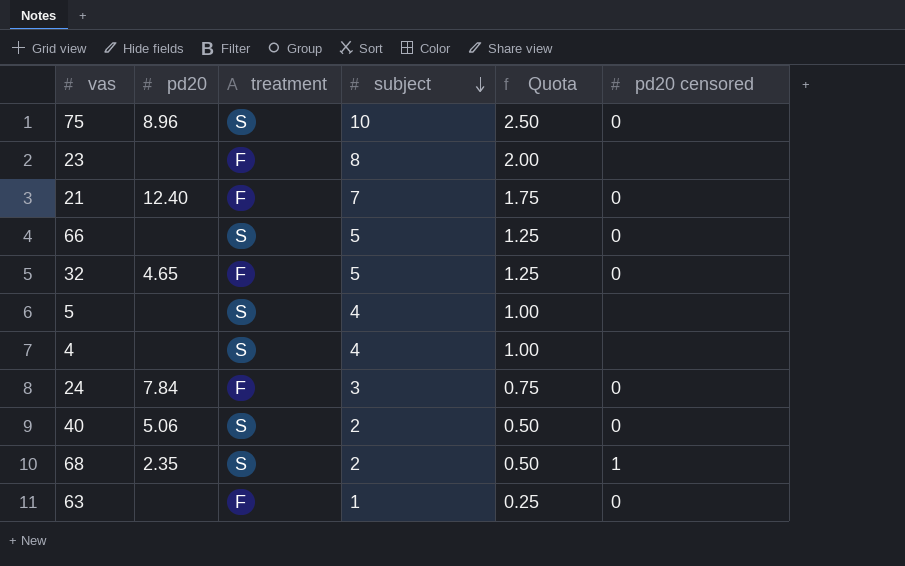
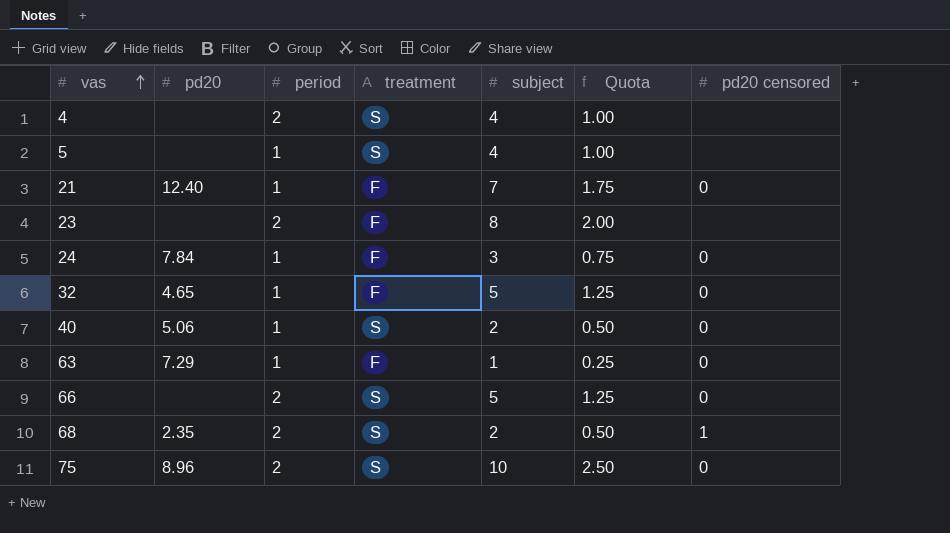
row order: subject descending -> vas ascending
column period | position: none -> 3
63 | pd20: none -> 7.29

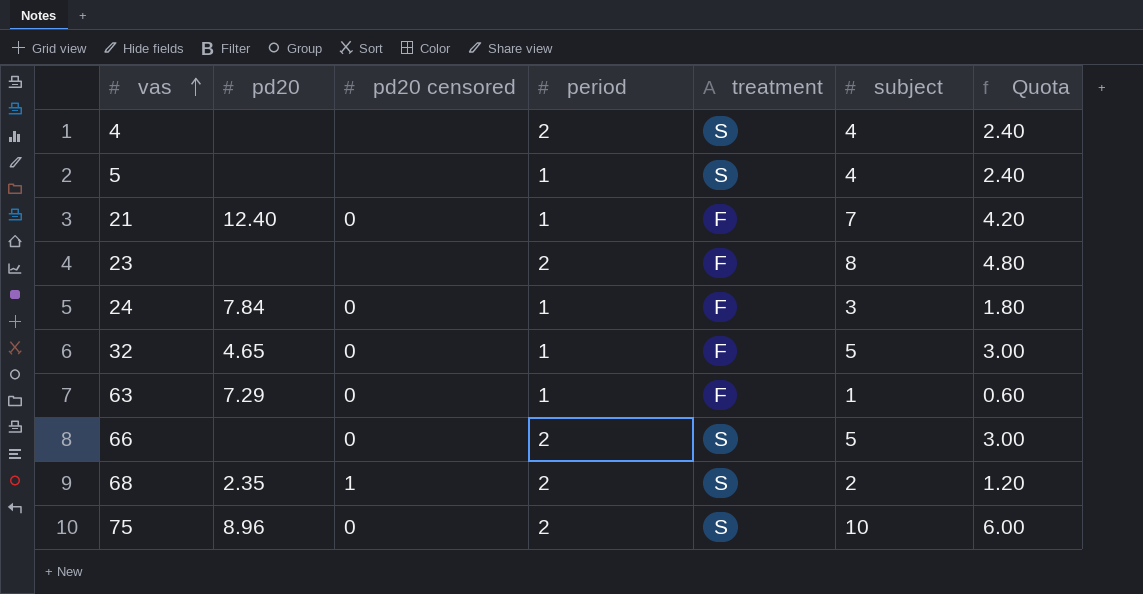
column pd20 censored | position: 7 -> 3
column Quota | formula: [subject] * 0.25 -> [subject] * 0.6
row 40: 5.06 | 1 | S | 2 | 0.50 | 0 -> none

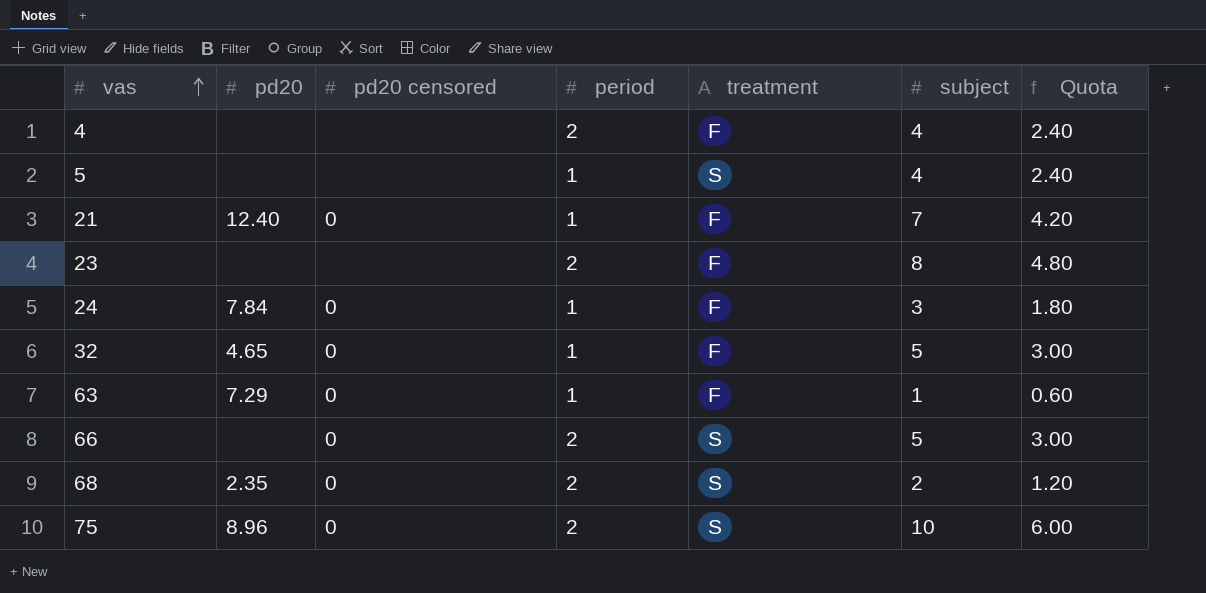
4 | treatment: S -> F
68 | pd20 censored: 1 -> 0

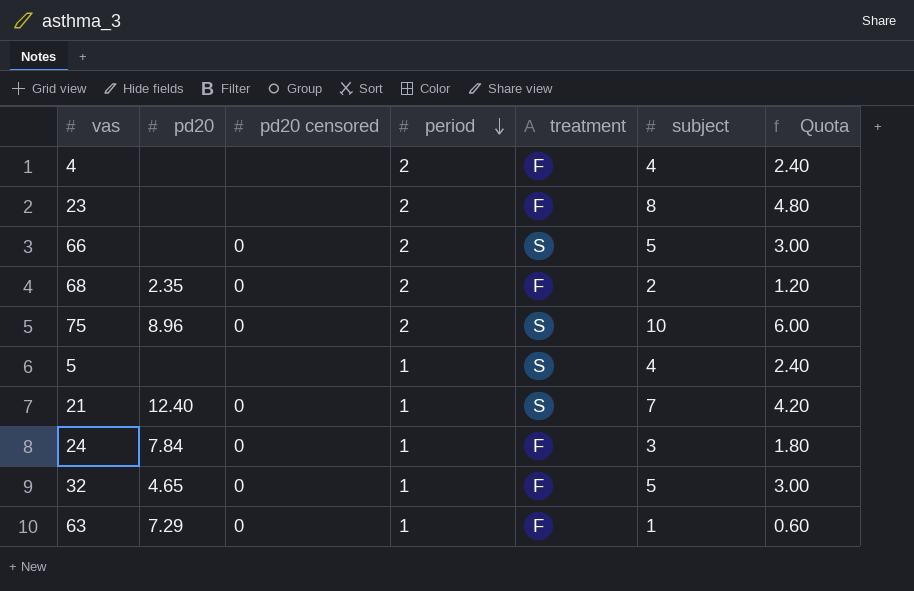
row order: vas ascending -> period descending
68 | treatment: S -> F
21 | treatment: F -> S

